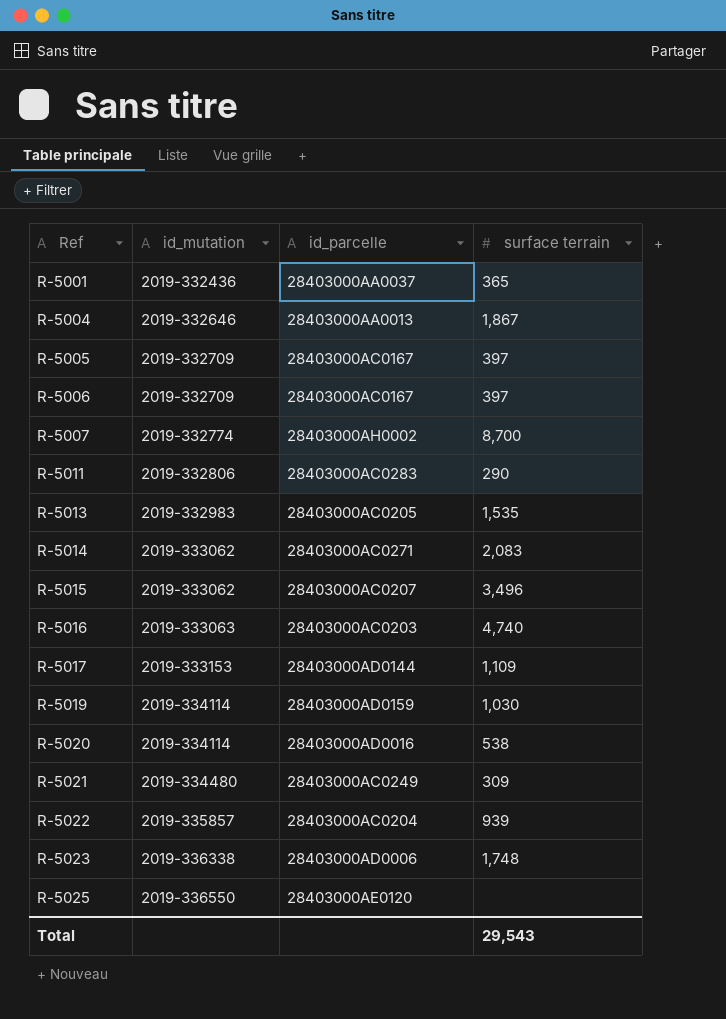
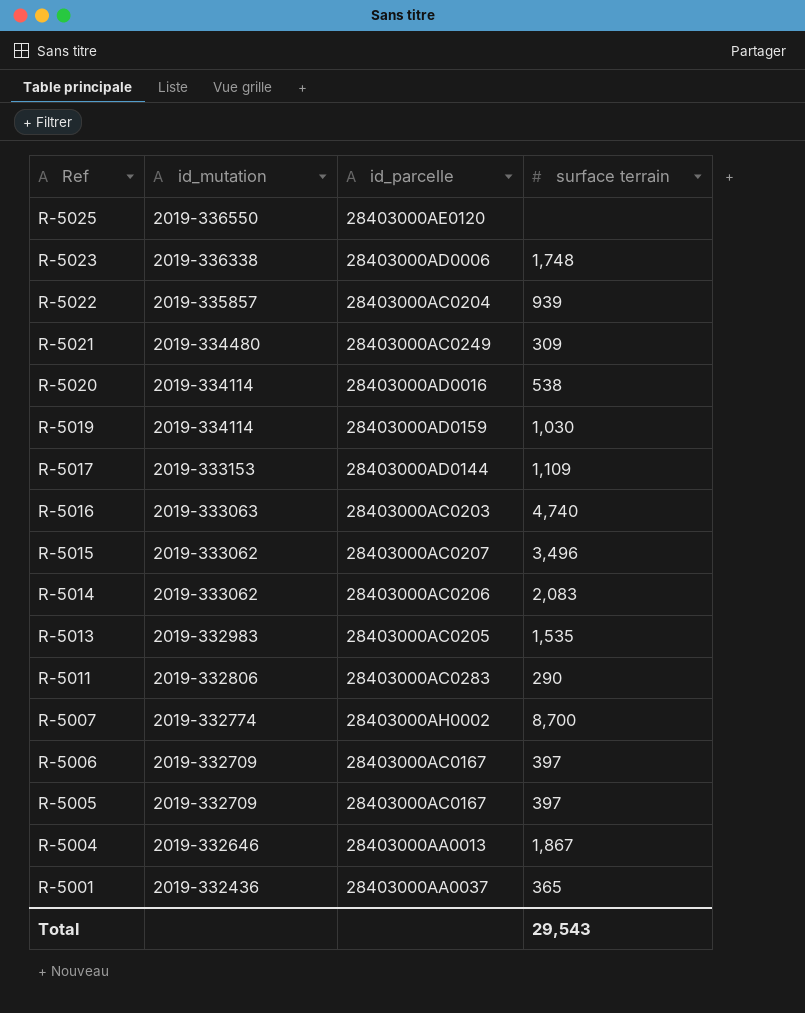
row order: Ref ascending -> Ref descending
R-5014 | id_parcelle: 28403000AC0271 -> 28403000AC0206

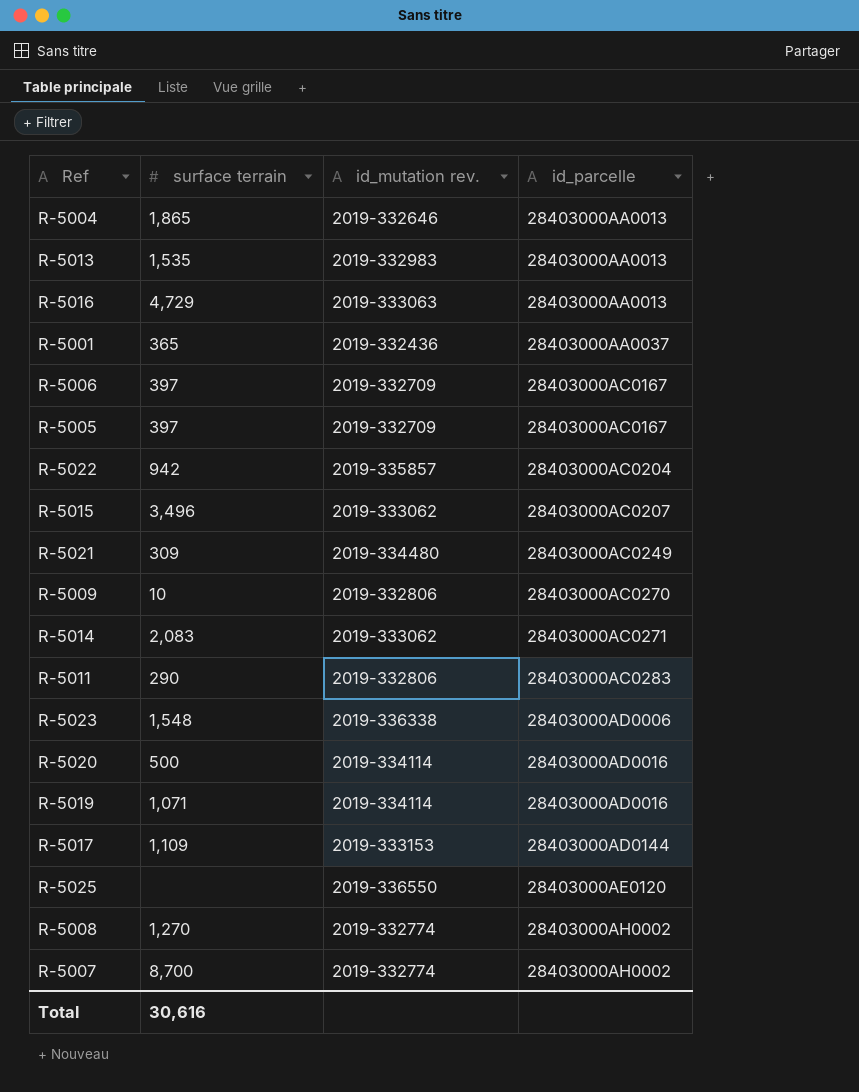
row order: Ref descending -> id_parcelle ascending
column surface terrain | position: 4 -> 2
column name: id_mutation -> id_mutation rev.
R-5004 | surface terrain: 1,867 -> 1,865
R-5013 | id_parcelle: 28403000AC0205 -> 28403000AA0013
R-5016 | surface terrain: 4,740 -> 4,729
R-5016 | id_parcelle: 28403000AC0203 -> 28403000AA0013
R-5022 | surface terrain: 939 -> 942
row R-5009: none -> 10 | 2019-332806 | 28403000AC0270
R-5014 | id_parcelle: 28403000AC0206 -> 28403000AC0271
R-5023 | surface terrain: 1,748 -> 1,548
R-5020 | surface terrain: 538 -> 500
R-5019 | surface terrain: 1,030 -> 1,071
R-5019 | id_parcelle: 28403000AD0159 -> 28403000AD0016
row R-5008: none -> 1,270 | 2019-332774 | 28403000AH0002
Total | surface terrain: 29,543 -> 30,616

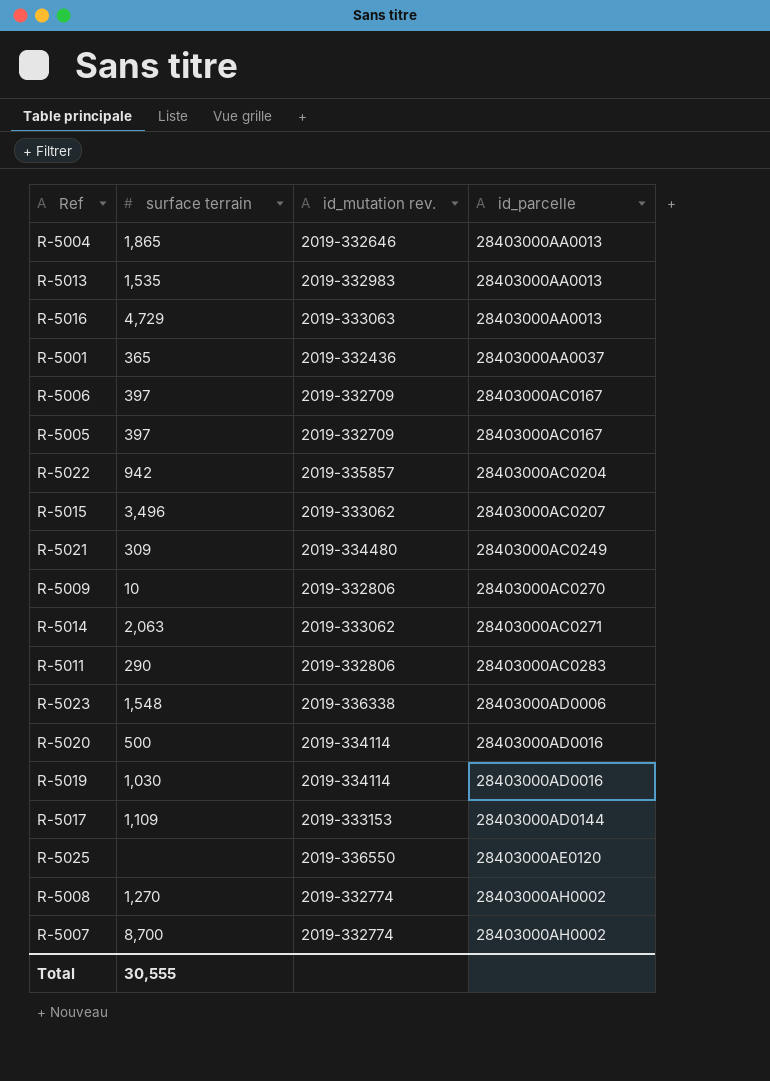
R-5014 | surface terrain: 2,083 -> 2,063
R-5019 | surface terrain: 1,071 -> 1,030
Total | surface terrain: 30,616 -> 30,555

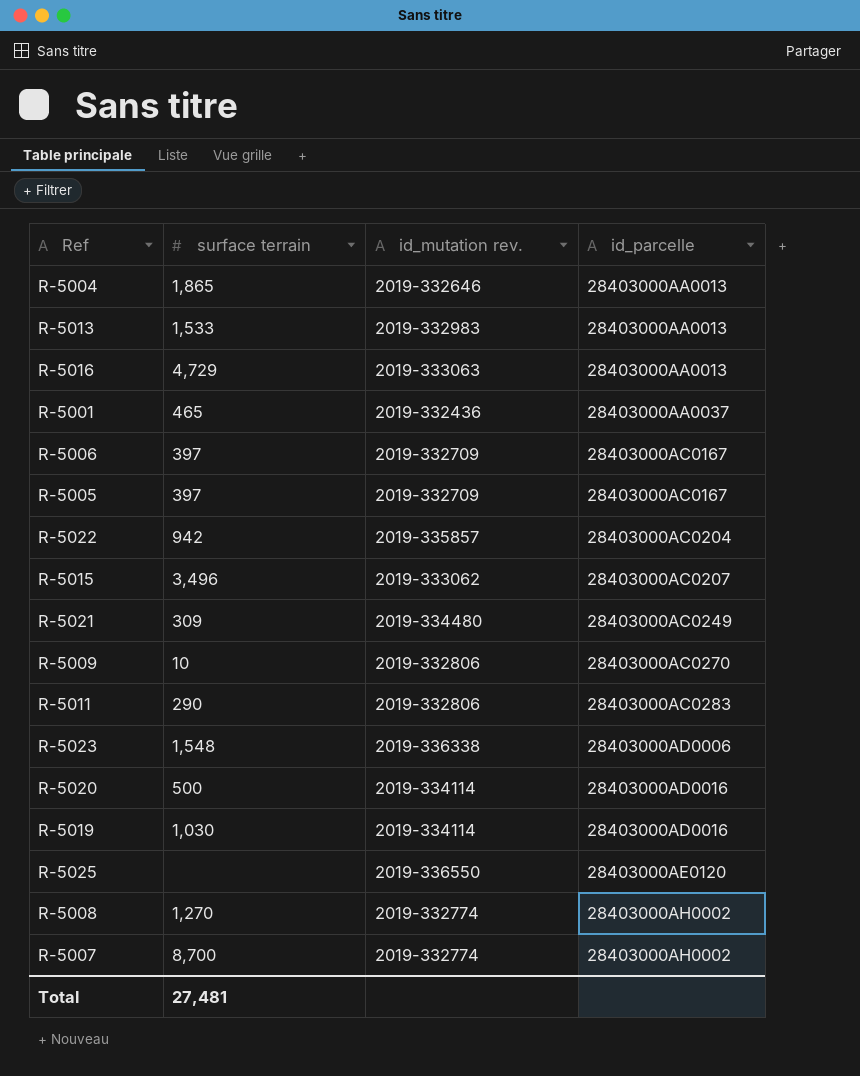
row R-5014: 2,063 | 2019-333062 | 28403000AC0271 -> none
row R-5017: 1,109 | 2019-333153 | 28403000AD0144 -> none
R-5013 | surface terrain: 1,535 -> 1,533
R-5001 | surface terrain: 365 -> 465
Total | surface terrain: 30,555 -> 27,481

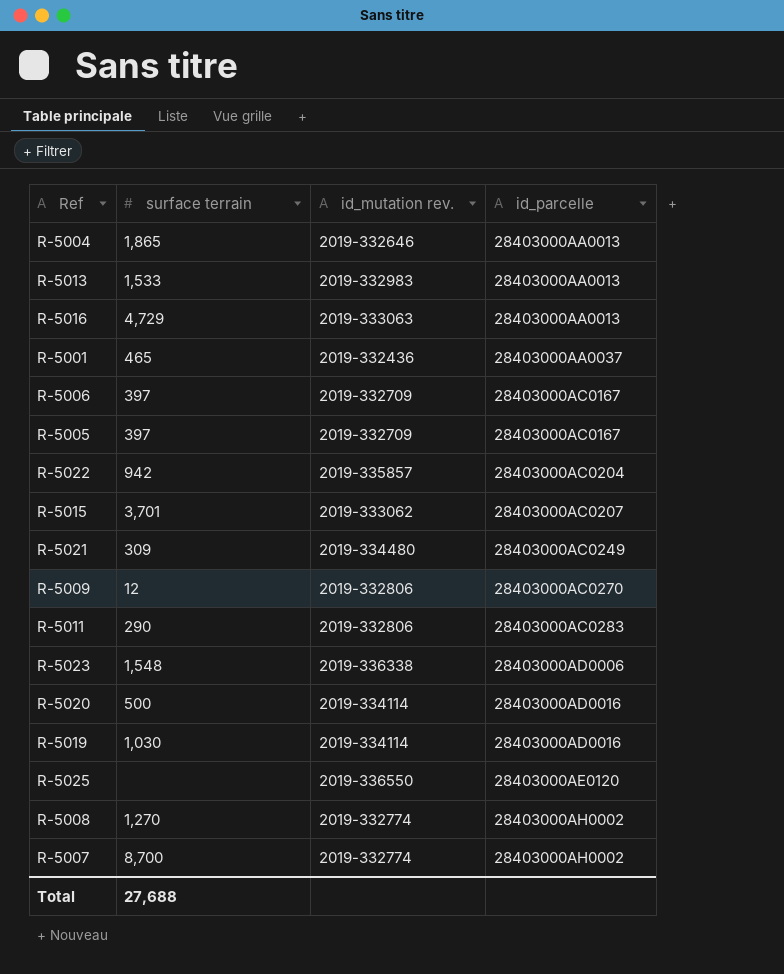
R-5015 | surface terrain: 3,496 -> 3,701
R-5009 | surface terrain: 10 -> 12
Total | surface terrain: 27,481 -> 27,688

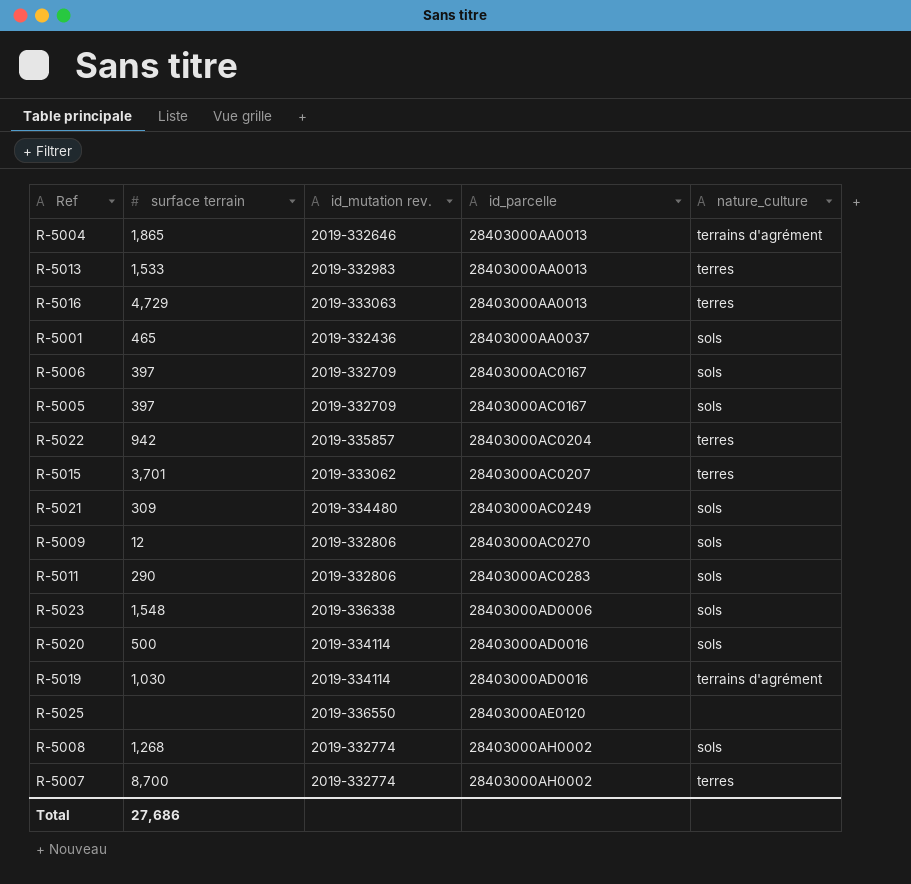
column nature_culture | position: none -> 5
R-5008 | surface terrain: 1,270 -> 1,268
Total | surface terrain: 27,688 -> 27,686

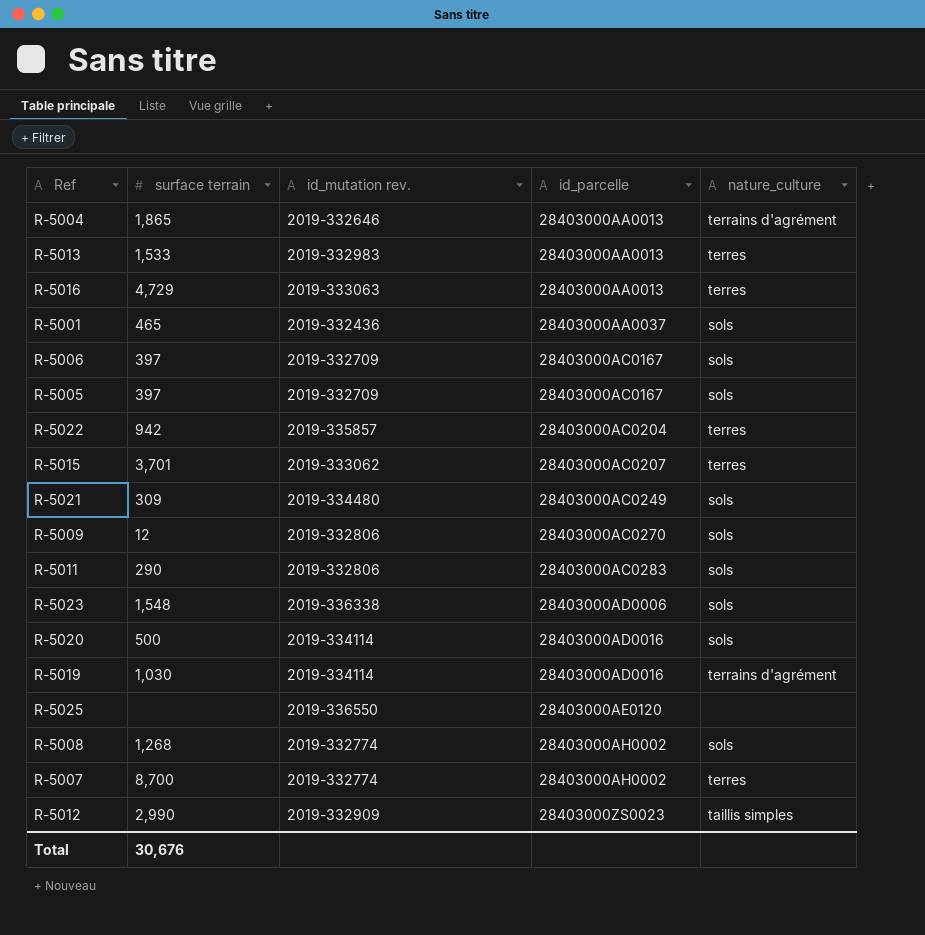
row R-5012: none -> 2,990 | 2019-332909 | 28403000ZS0023 | taillis simples
Total | surface terrain: 27,686 -> 30,676

